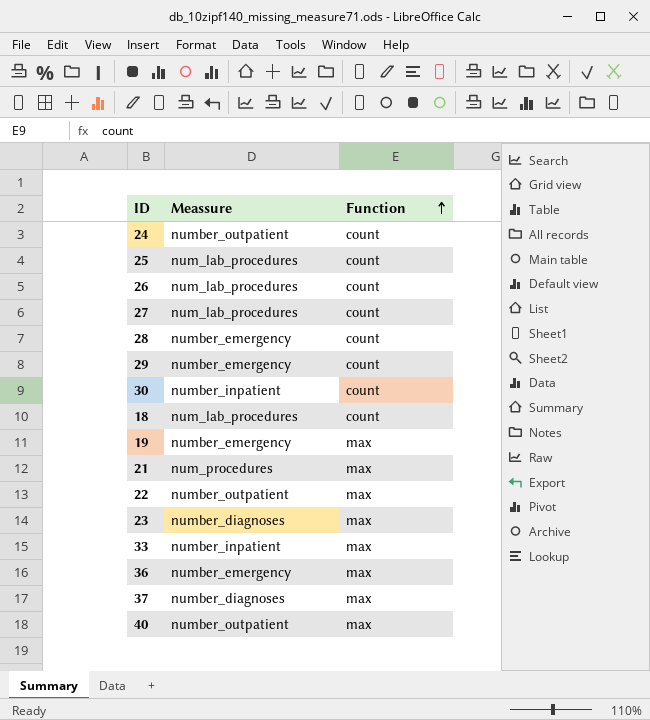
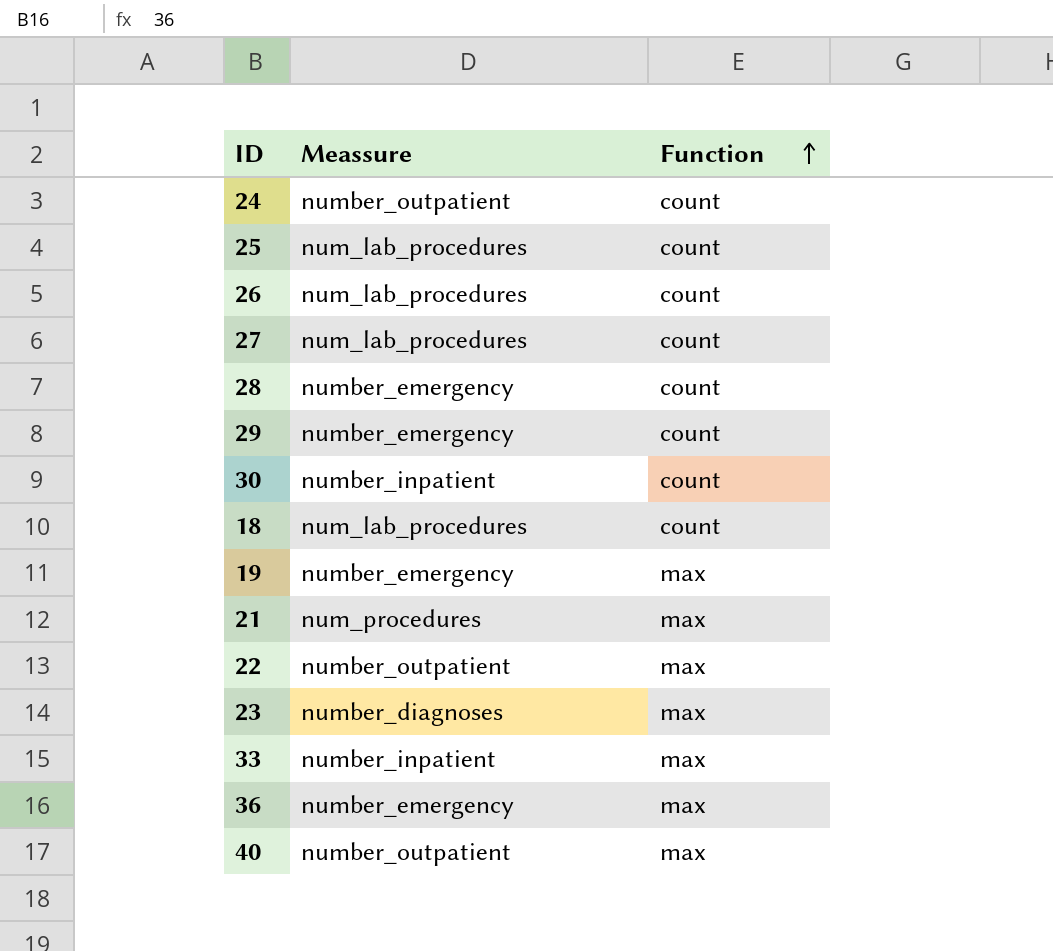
row 37: number_diagnoses | max -> none

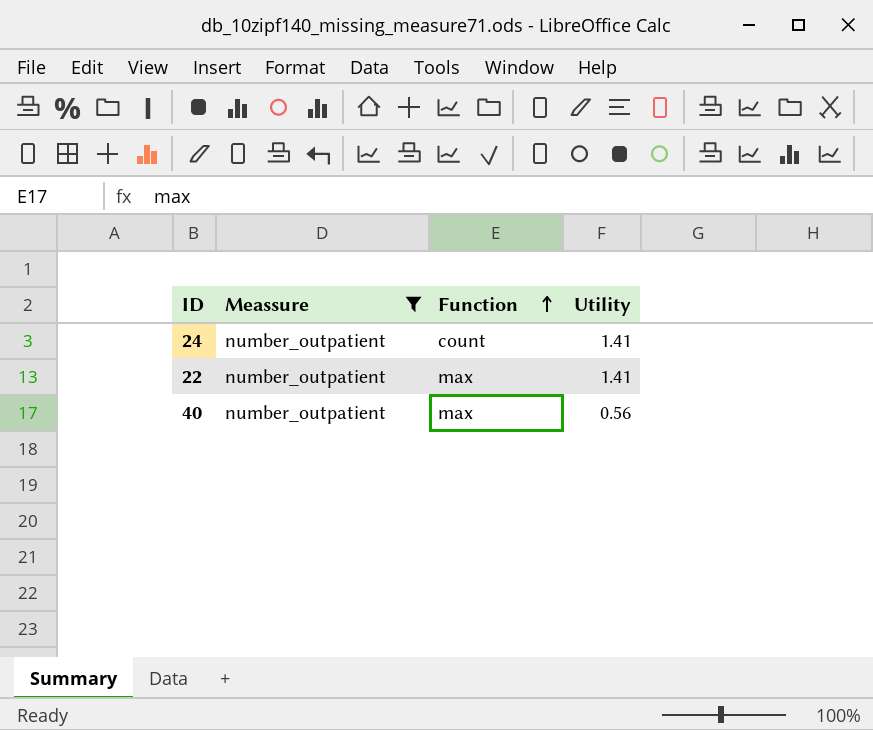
filter: none -> Meassure = number_outpatient
column Utility | position: none -> 4

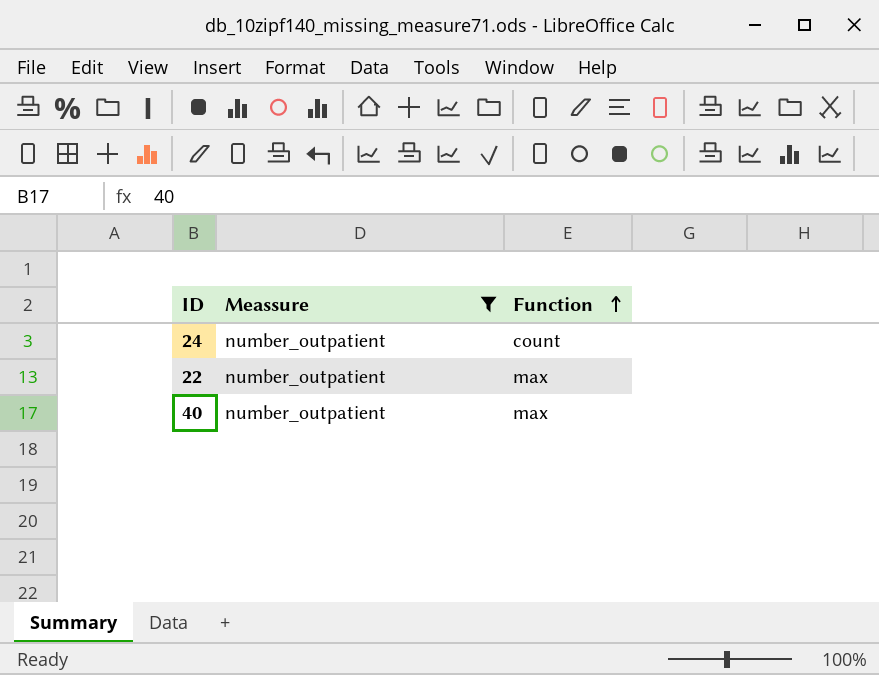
column Utility | position: 4 -> none

